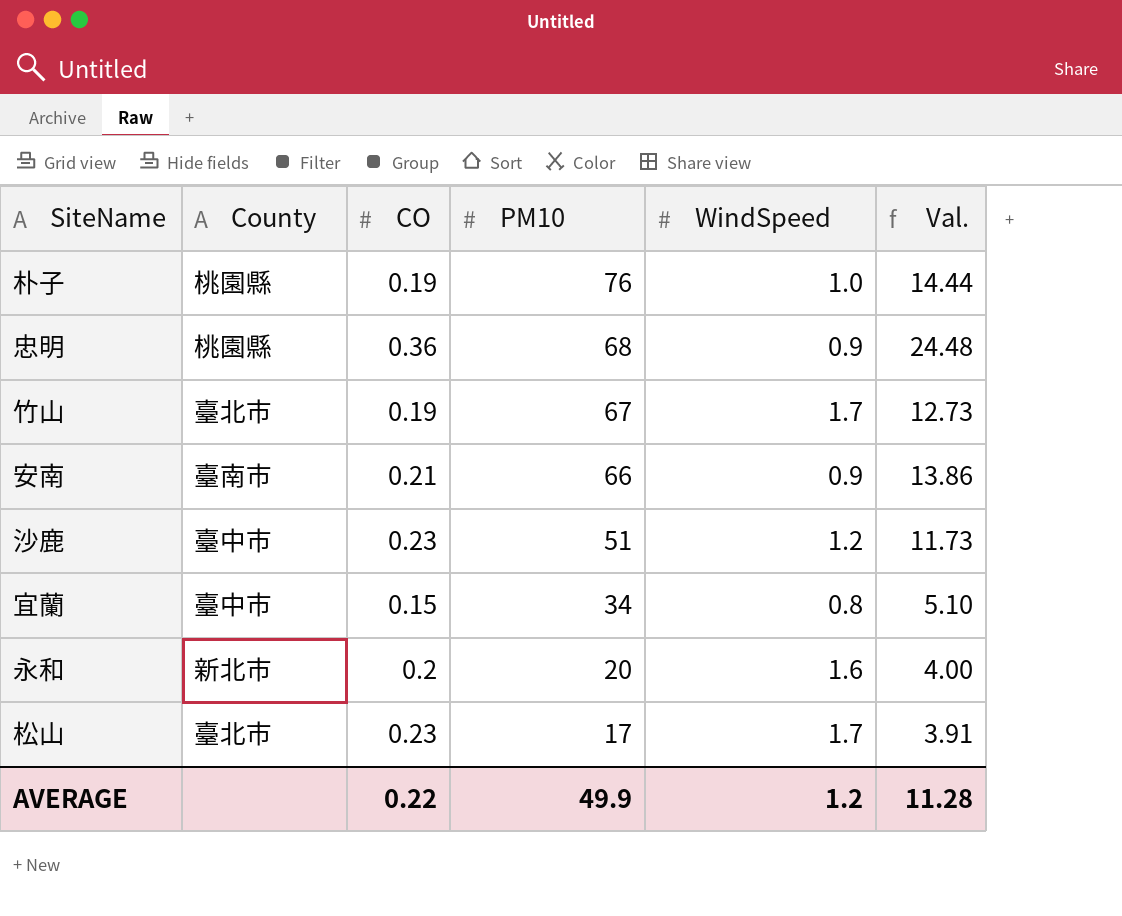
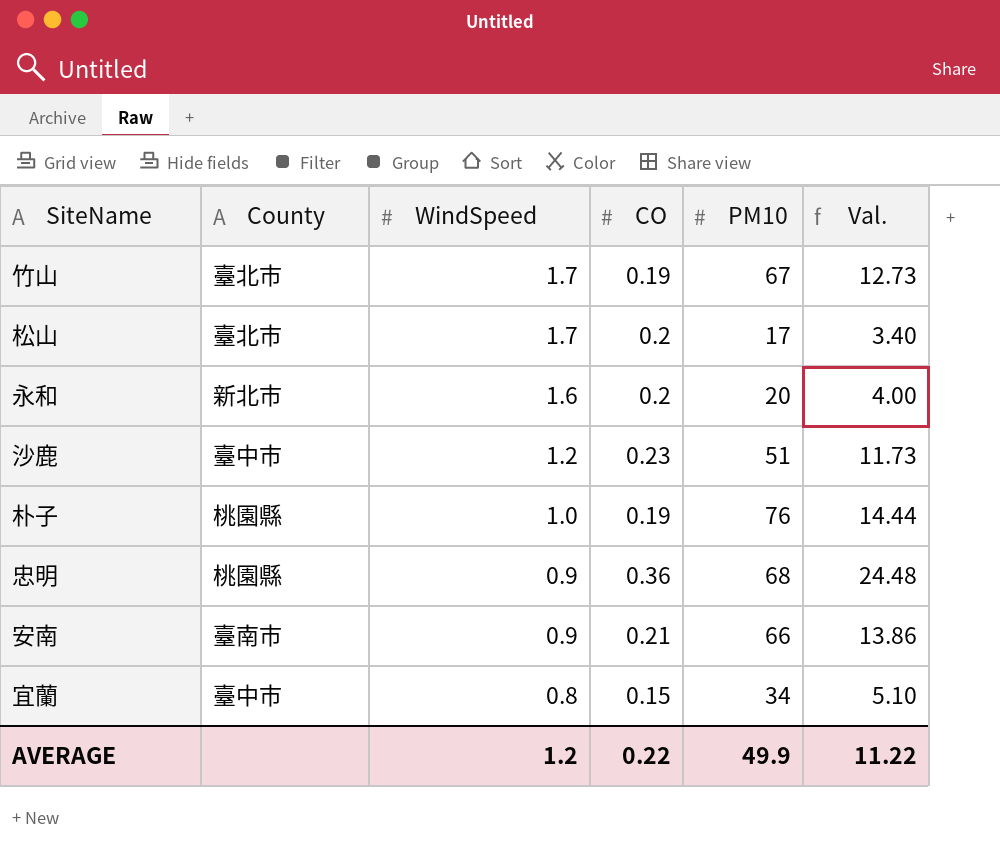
row order: PM10 descending -> WindSpeed descending
column WindSpeed | position: 5 -> 3
松山 | CO: 0.23 -> 0.2
松山 | Val.: 3.91 -> 3.40
AVERAGE | Val.: 11.28 -> 11.22

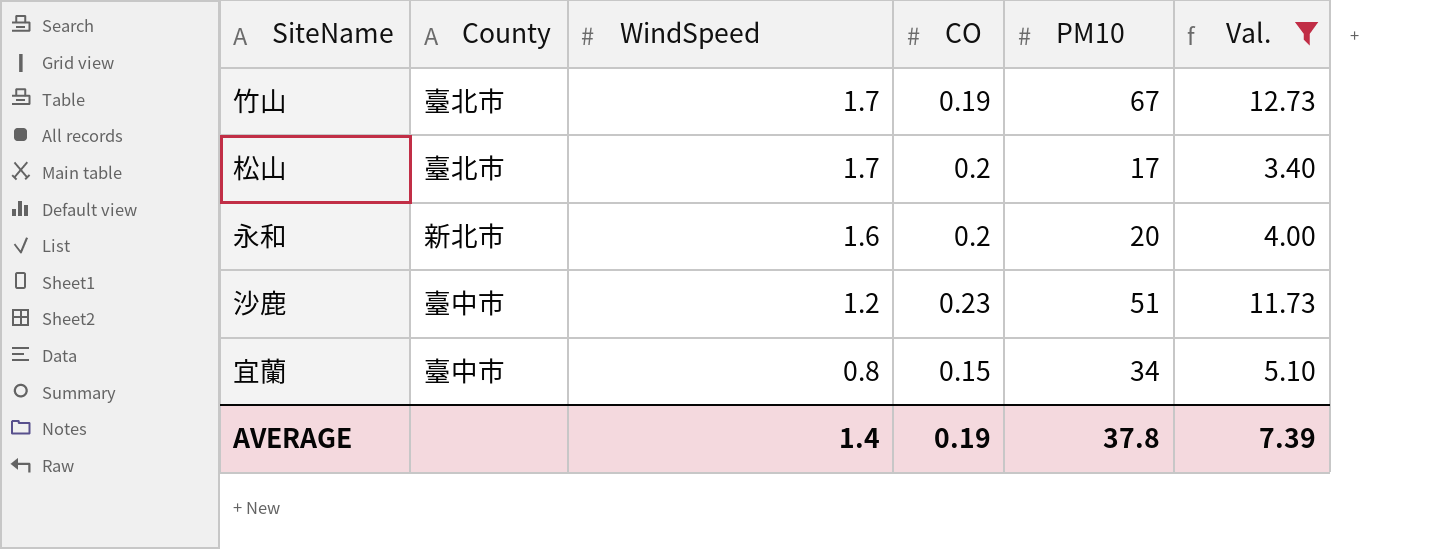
filter: none -> Val. <= 12.73
AVERAGE | WindSpeed: 1.2 -> 1.4
AVERAGE | CO: 0.22 -> 0.19
AVERAGE | PM10: 49.9 -> 37.8
AVERAGE | Val.: 11.22 -> 7.39

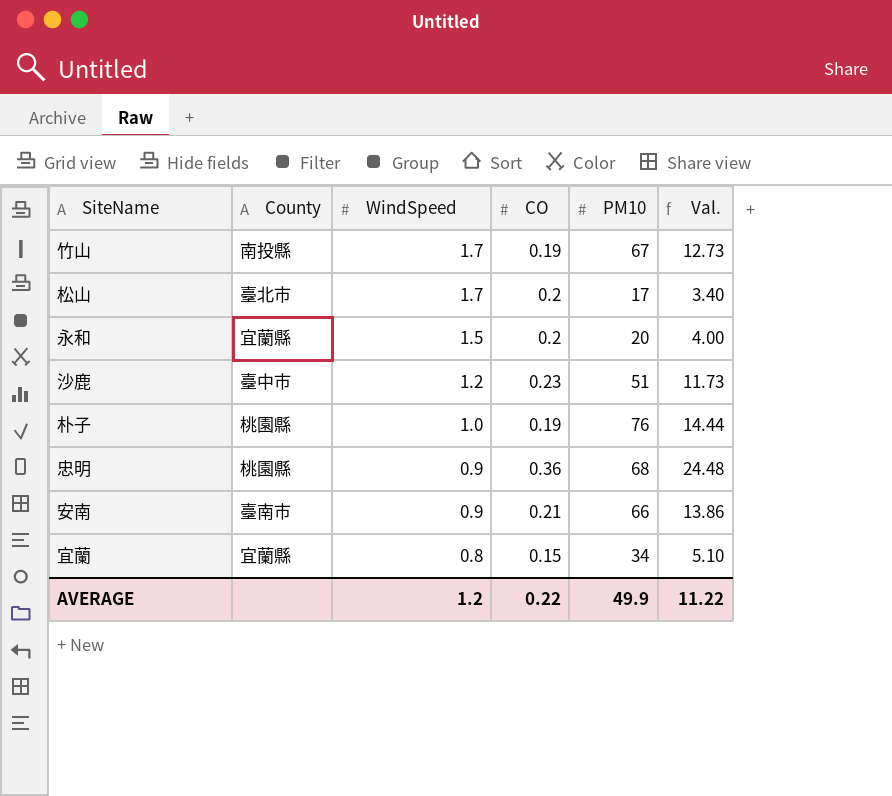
filter: Val. <= 12.73 -> none
竹山 | County: 臺北市 -> 南投縣
永和 | County: 新北市 -> 宜蘭縣
永和 | WindSpeed: 1.6 -> 1.5
宜蘭 | County: 臺中市 -> 宜蘭縣
AVERAGE | WindSpeed: 1.4 -> 1.2
AVERAGE | CO: 0.19 -> 0.22
AVERAGE | PM10: 37.8 -> 49.9
AVERAGE | Val.: 7.39 -> 11.22

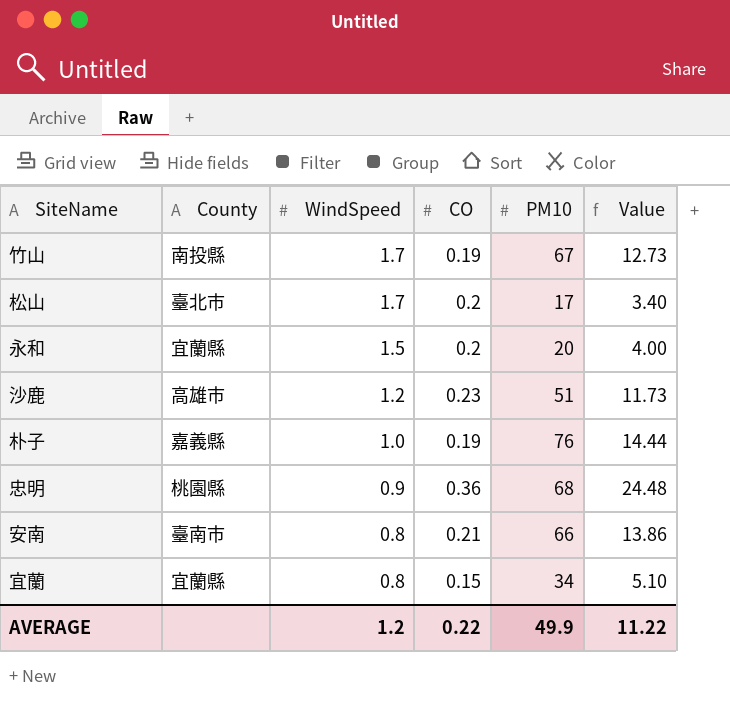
column name: Val. -> Value
沙鹿 | County: 臺中市 -> 高雄市
朴子 | County: 桃園縣 -> 嘉義縣
安南 | WindSpeed: 0.9 -> 0.8

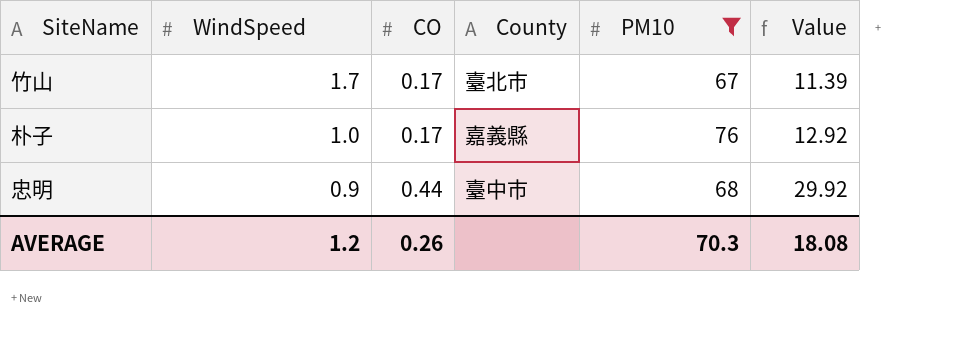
filter: none -> PM10 >= 67
column County | position: 2 -> 4
竹山 | CO: 0.19 -> 0.17
竹山 | County: 南投縣 -> 臺北市
竹山 | Value: 12.73 -> 11.39
朴子 | CO: 0.19 -> 0.17
朴子 | Value: 14.44 -> 12.92
忠明 | CO: 0.36 -> 0.44
忠明 | County: 桃園縣 -> 臺中市
忠明 | Value: 24.48 -> 29.92
AVERAGE | CO: 0.22 -> 0.26
AVERAGE | PM10: 49.9 -> 70.3
AVERAGE | Value: 11.22 -> 18.08

